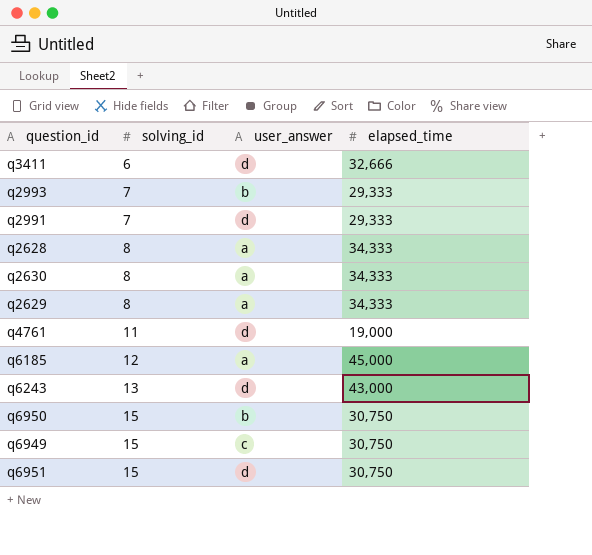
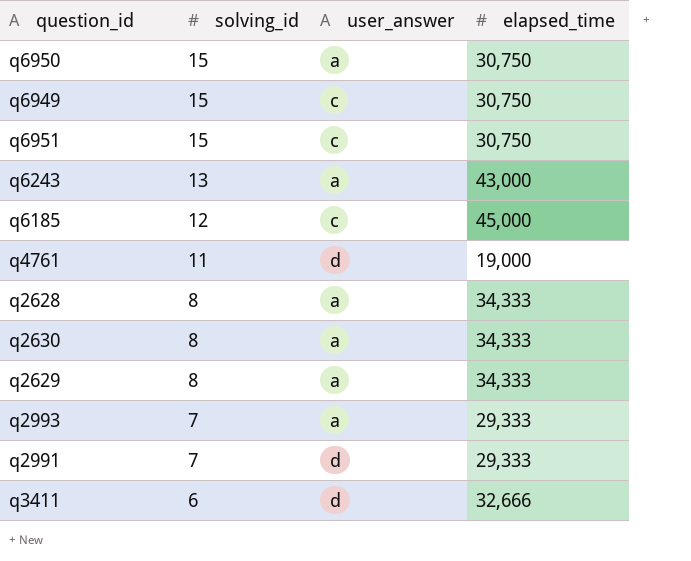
row order: solving_id ascending -> solving_id descending
q6950 | user_answer: b -> a
q6951 | user_answer: d -> c
q6243 | user_answer: d -> a
q6185 | user_answer: a -> c
q2993 | user_answer: b -> a

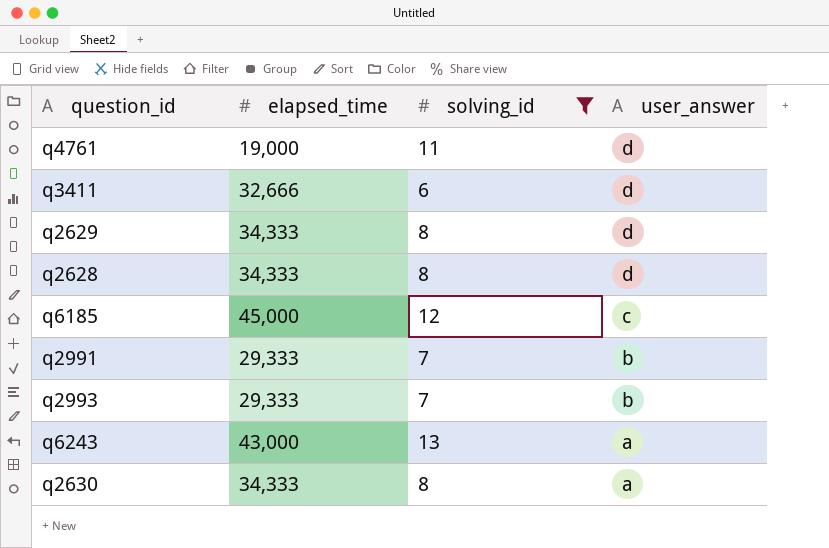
filter: none -> solving_id != 15
row order: solving_id descending -> user_answer descending
column elapsed_time | position: 4 -> 2
q2629 | user_answer: a -> d
q2628 | user_answer: a -> d
q2991 | user_answer: d -> b
q2993 | user_answer: a -> b

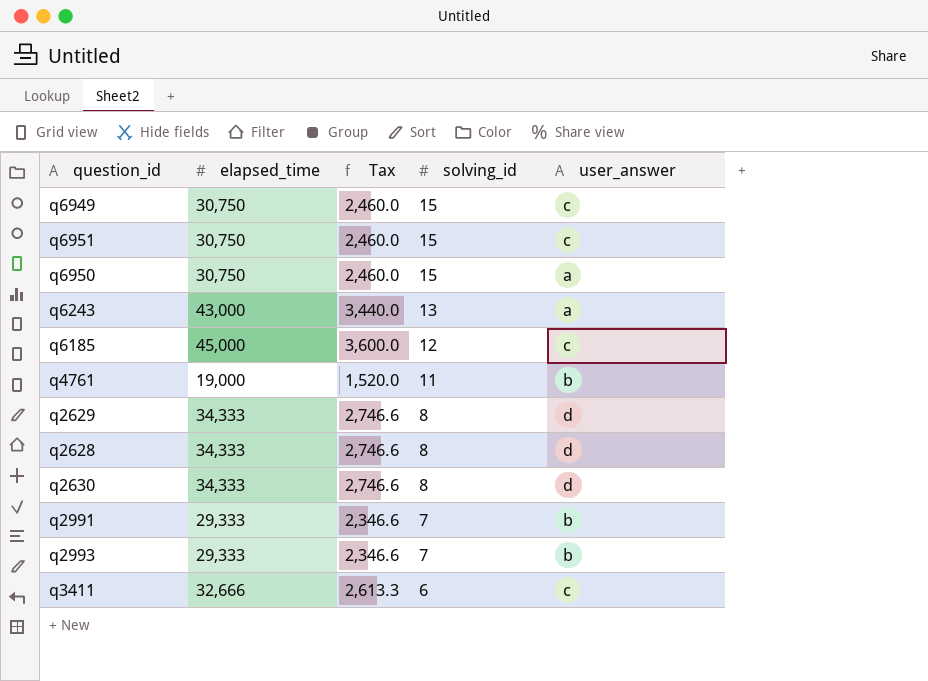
filter: solving_id != 15 -> none
row order: user_answer descending -> solving_id descending
column Tax | formula: none -> [elapsed_time] * 0.08
q4761 | user_answer: d -> b
q2630 | user_answer: a -> d
q3411 | user_answer: d -> c

